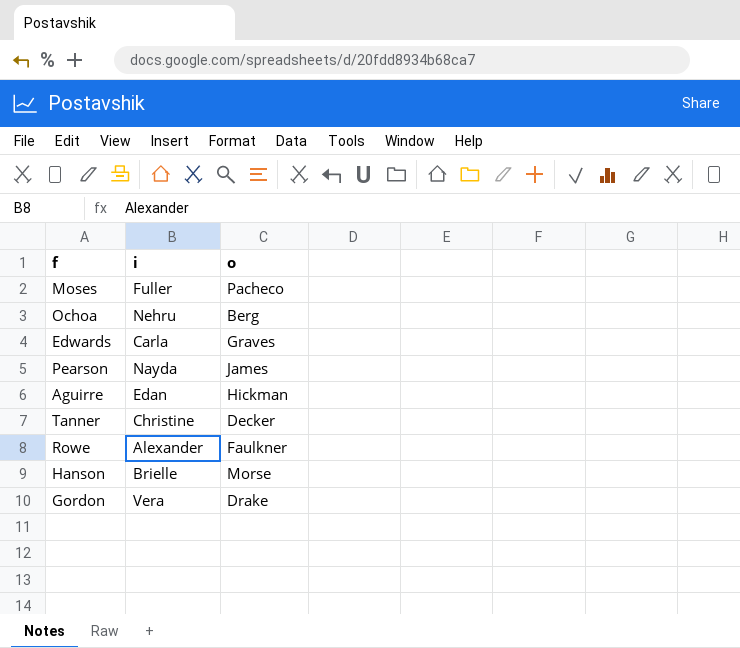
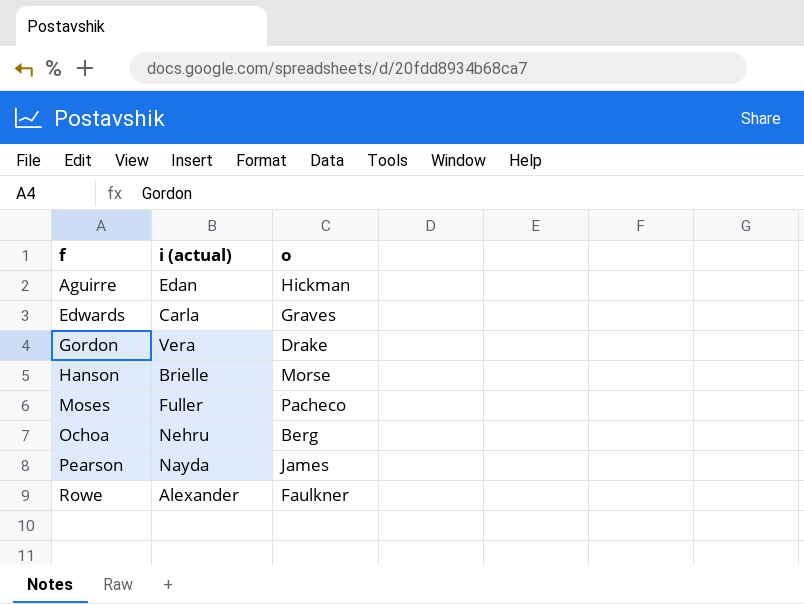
row order: none -> f ascending
column name: i -> i (actual)
row Tanner: Christine | Decker -> none

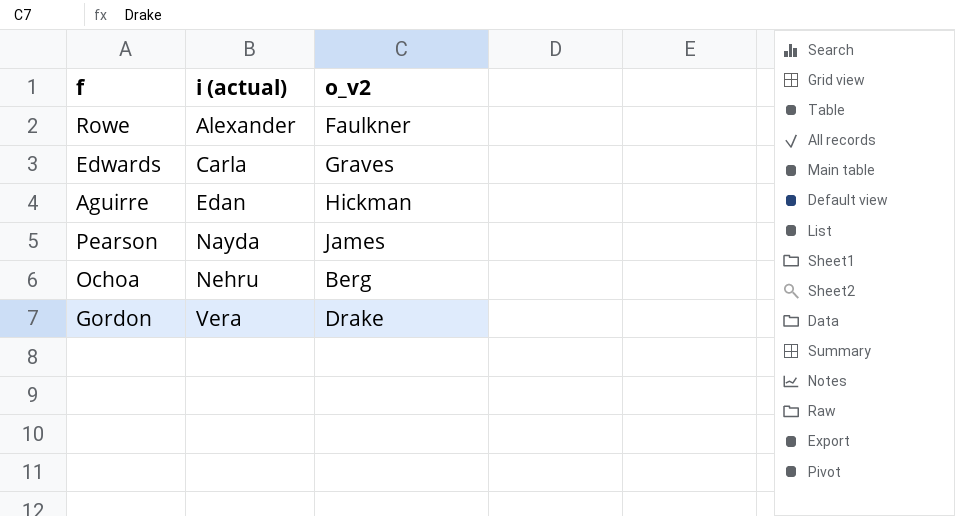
row order: f ascending -> i (actual) ascending
column name: o -> o_v2
row Hanson: Brielle | Morse -> none
row Moses: Fuller | Pacheco -> none

